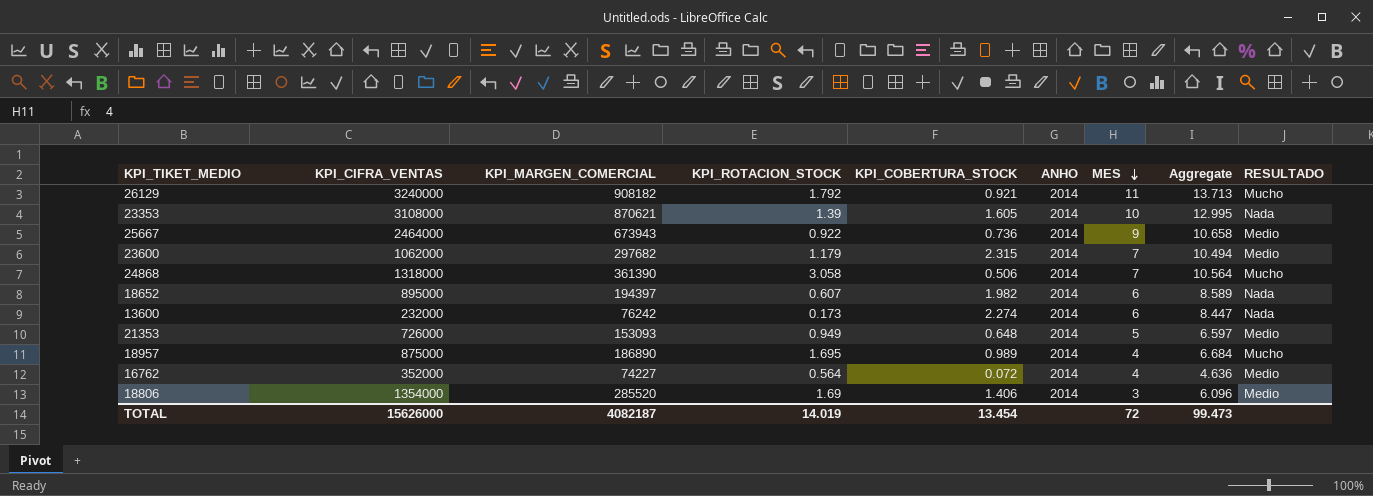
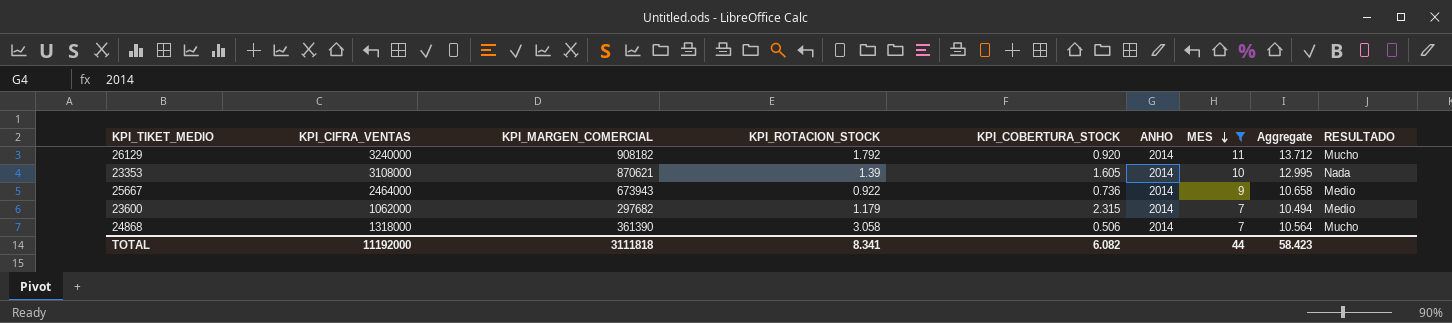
filter: none -> MES >= 7
26129 | KPI_COBERTURA_STOCK: 0.921 -> 0.920
26129 | Aggregate: 13.713 -> 13.712
TOTAL | KPI_CIFRA_VENTAS: 15626000 -> 11192000
TOTAL | KPI_MARGEN_COMERCIAL: 4082187 -> 3111818
TOTAL | KPI_ROTACION_STOCK: 14.019 -> 8.341
TOTAL | KPI_COBERTURA_STOCK: 13.454 -> 6.082
TOTAL | MES: 72 -> 44
TOTAL | Aggregate: 99.473 -> 58.423

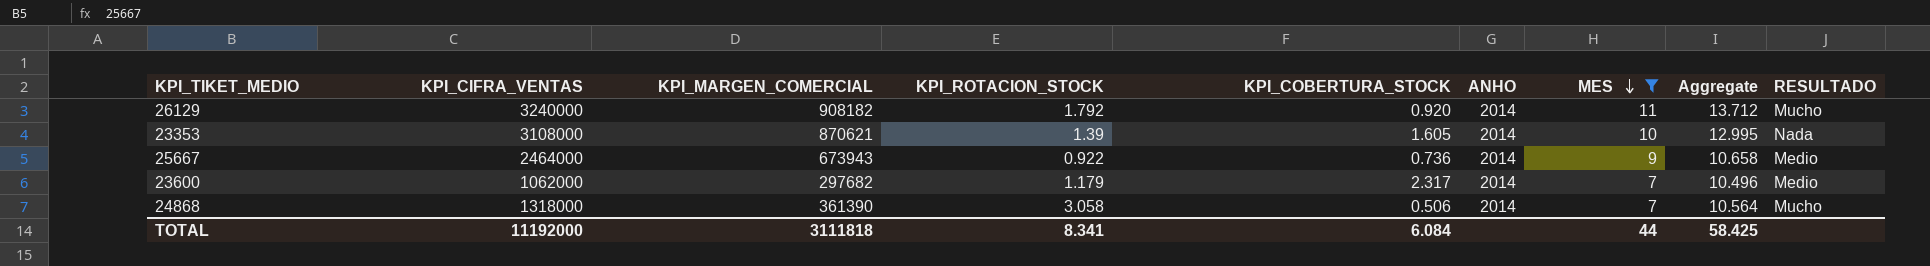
23600 | KPI_COBERTURA_STOCK: 2.315 -> 2.317
23600 | Aggregate: 10.494 -> 10.496
TOTAL | KPI_COBERTURA_STOCK: 6.082 -> 6.084
TOTAL | Aggregate: 58.423 -> 58.425

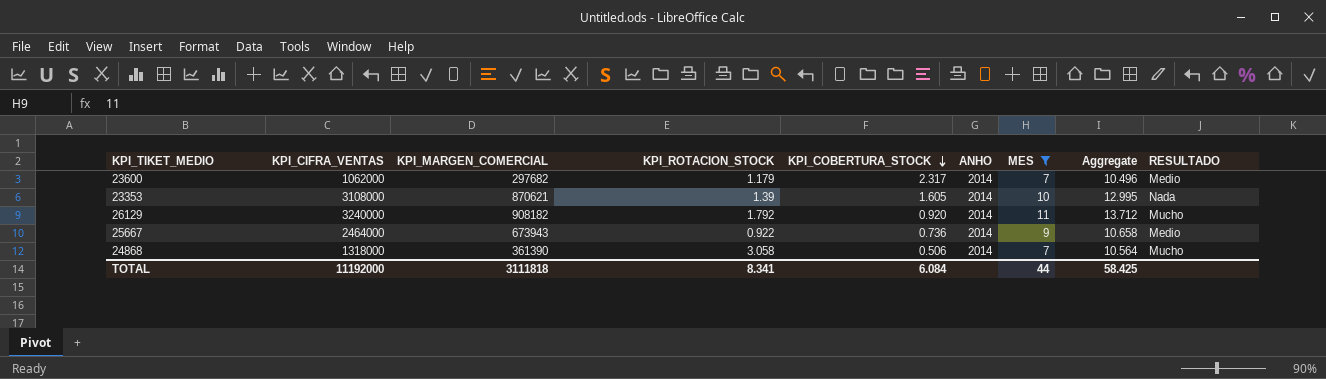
row order: MES descending -> KPI_COBERTURA_STOCK descending

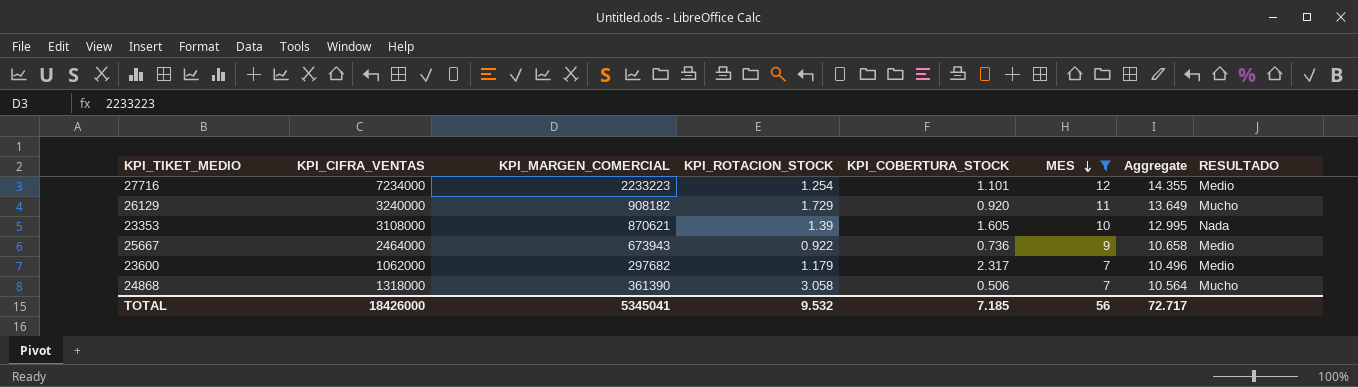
row order: KPI_COBERTURA_STOCK descending -> MES descending
column ANHO | position: 6 -> none
row 27716: none -> 7234000 | 2233223 | 1.254 | 1.101 | 12 | 14.355 | Medio
26129 | KPI_ROTACION_STOCK: 1.792 -> 1.729
26129 | Aggregate: 13.712 -> 13.649
TOTAL | KPI_CIFRA_VENTAS: 11192000 -> 18426000
TOTAL | KPI_MARGEN_COMERCIAL: 3111818 -> 5345041
TOTAL | KPI_ROTACION_STOCK: 8.341 -> 9.532
TOTAL | KPI_COBERTURA_STOCK: 6.084 -> 7.185
TOTAL | MES: 44 -> 56
TOTAL | Aggregate: 58.425 -> 72.717

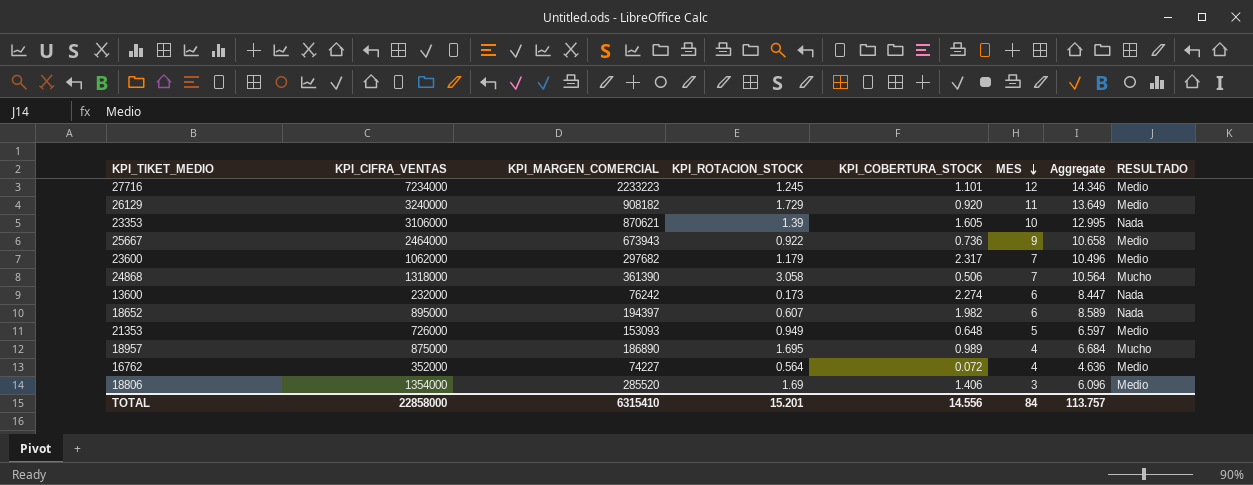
filter: MES >= 7 -> none
27716 | KPI_ROTACION_STOCK: 1.254 -> 1.245
27716 | Aggregate: 14.355 -> 14.346
26129 | RESULTADO: Mucho -> Medio
23353 | KPI_CIFRA_VENTAS: 3108000 -> 3106000
TOTAL | KPI_CIFRA_VENTAS: 18426000 -> 22858000
TOTAL | KPI_MARGEN_COMERCIAL: 5345041 -> 6315410
TOTAL | KPI_ROTACION_STOCK: 9.532 -> 15.201
TOTAL | KPI_COBERTURA_STOCK: 7.185 -> 14.556
TOTAL | MES: 56 -> 84
TOTAL | Aggregate: 72.717 -> 113.757

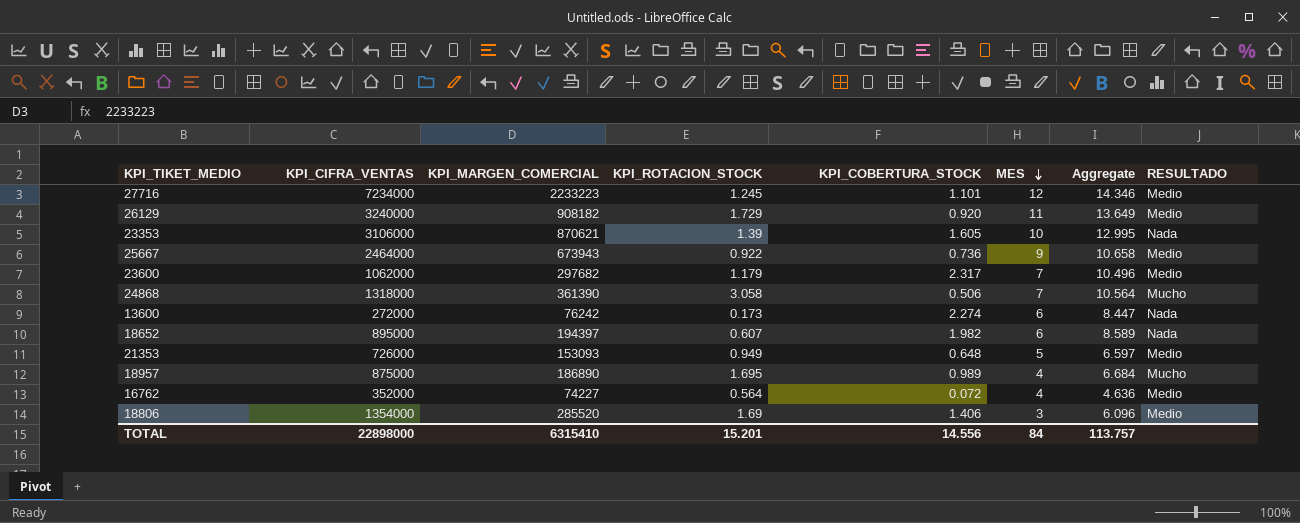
13600 | KPI_CIFRA_VENTAS: 232000 -> 272000
TOTAL | KPI_CIFRA_VENTAS: 22858000 -> 22898000

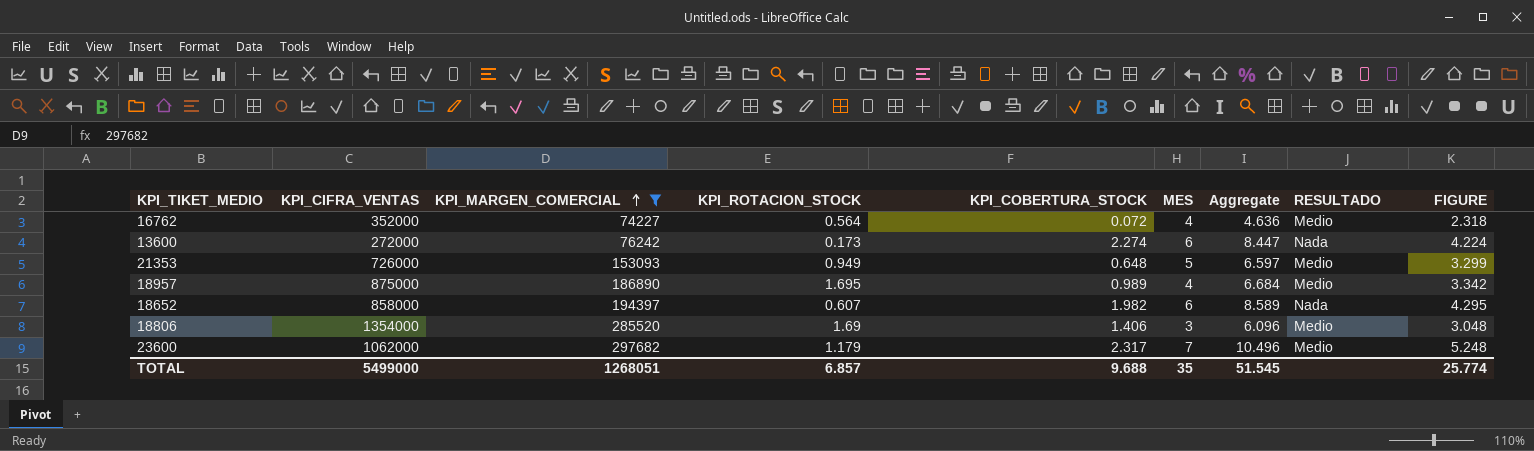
filter: none -> KPI_MARGEN_COMERCIAL <= 297682
row order: MES descending -> KPI_MARGEN_COMERCIAL ascending
column FIGURE | formula: none -> [Aggregate] * 0.5
18957 | RESULTADO: Mucho -> Medio
18652 | KPI_CIFRA_VENTAS: 895000 -> 858000
TOTAL | KPI_CIFRA_VENTAS: 22898000 -> 5499000
TOTAL | KPI_MARGEN_COMERCIAL: 6315410 -> 1268051
TOTAL | KPI_ROTACION_STOCK: 15.201 -> 6.857
TOTAL | KPI_COBERTURA_STOCK: 14.556 -> 9.688
TOTAL | MES: 84 -> 35
TOTAL | Aggregate: 113.757 -> 51.545

